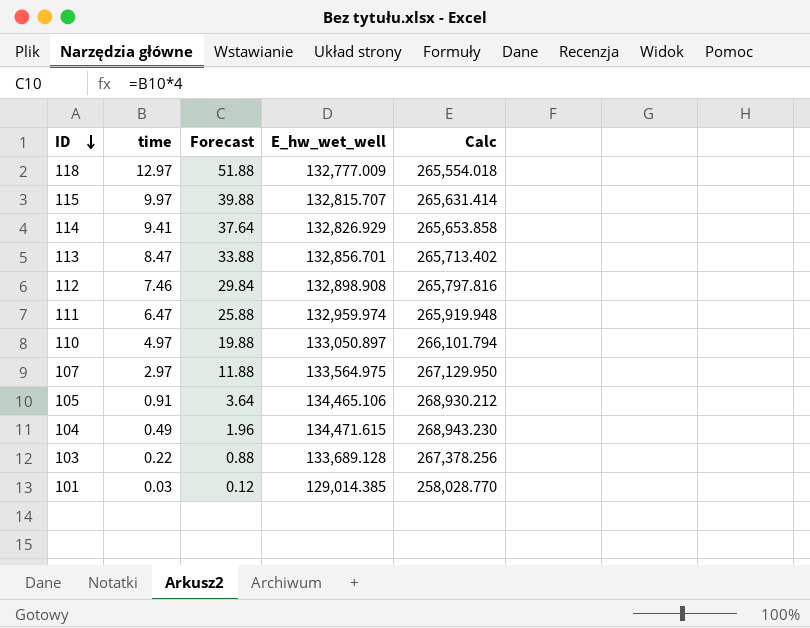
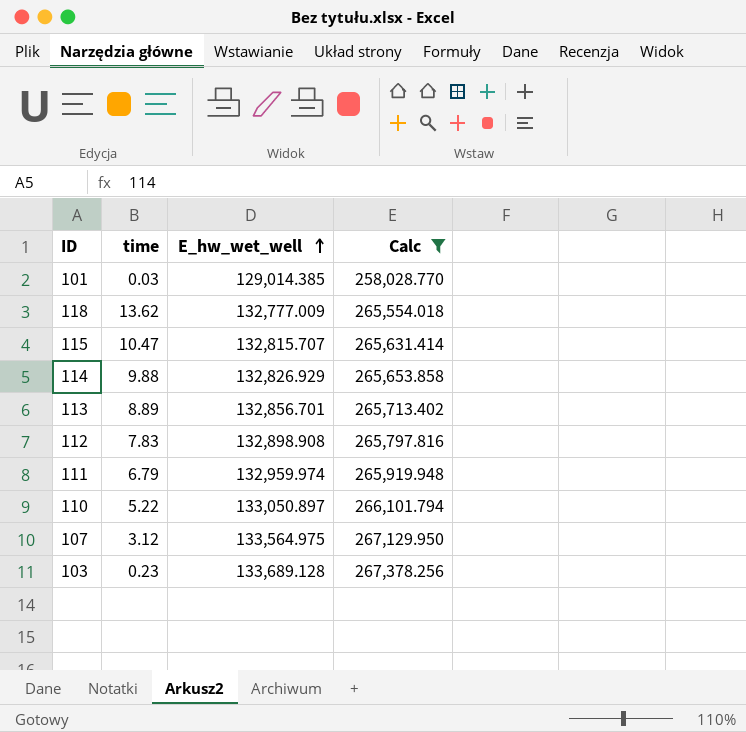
filter: none -> Calc <= 267,378.256
row order: ID descending -> E_hw_wet_well ascending
column Forecast | formula: [time] * 4 -> none
118 | time: 12.97 -> 13.62
115 | time: 9.97 -> 10.47
114 | time: 9.41 -> 9.88
113 | time: 8.47 -> 8.89
112 | time: 7.46 -> 7.83
111 | time: 6.47 -> 6.79
110 | time: 4.97 -> 5.22
107 | time: 2.97 -> 3.12
103 | time: 0.22 -> 0.23

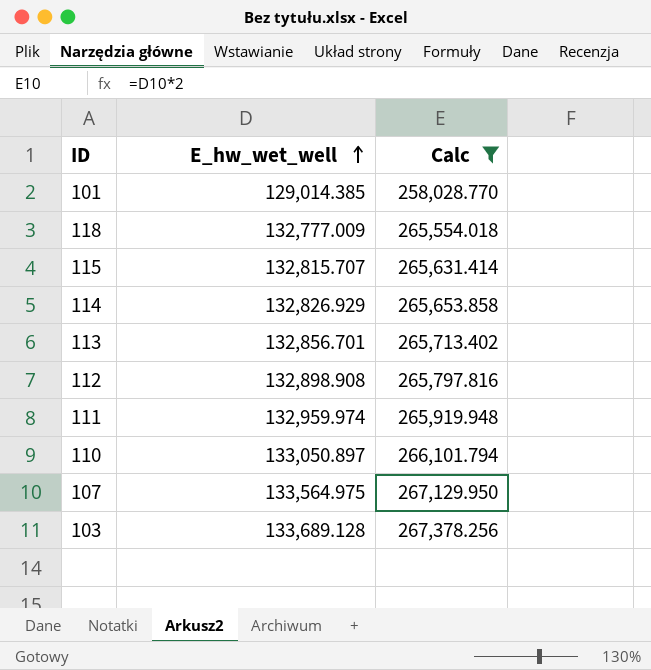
column time | position: 2 -> none

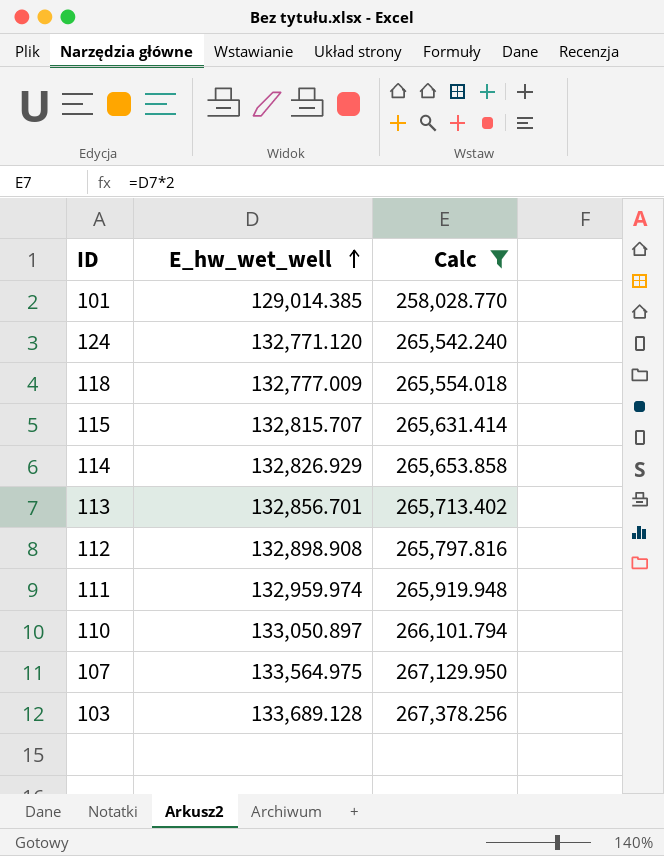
row 124: none -> 132,771.120 | 265,542.240

